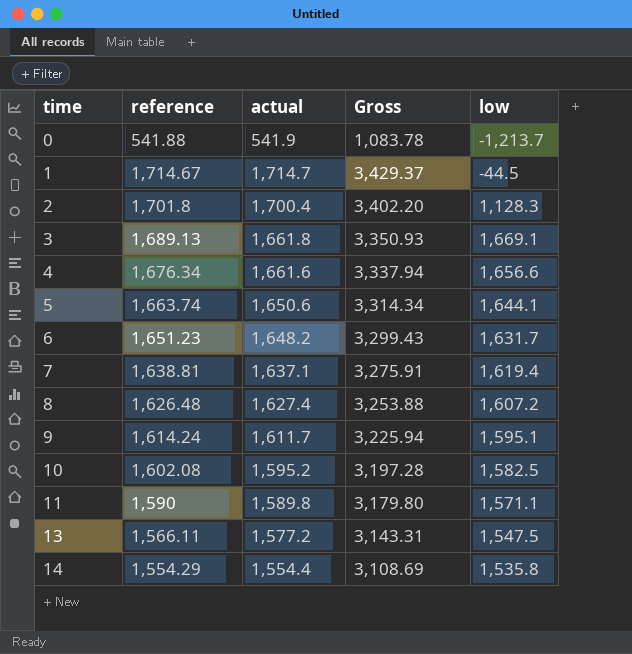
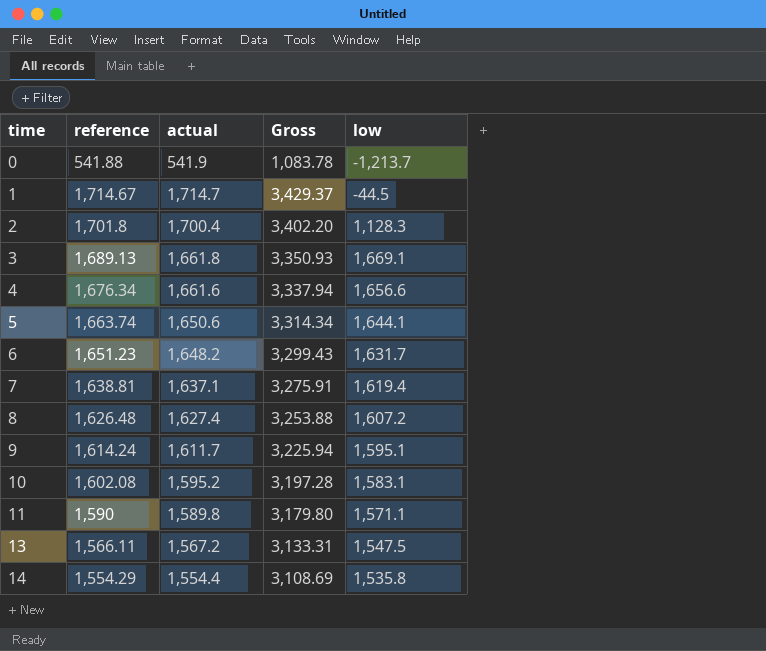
10 | low: 1,582.5 -> 1,583.1
13 | actual: 1,577.2 -> 1,567.2
13 | Gross: 3,143.31 -> 3,133.31

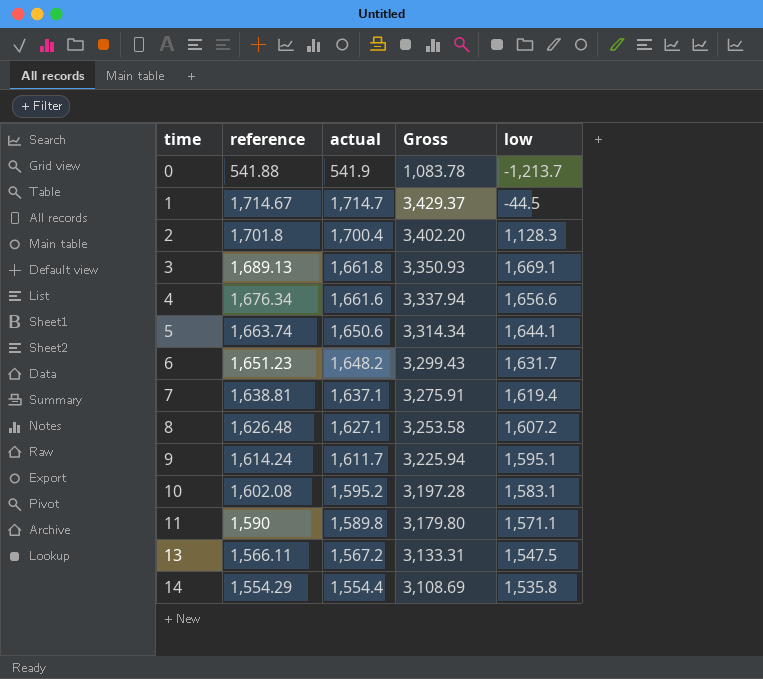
8 | actual: 1,627.4 -> 1,627.1
8 | Gross: 3,253.88 -> 3,253.58

